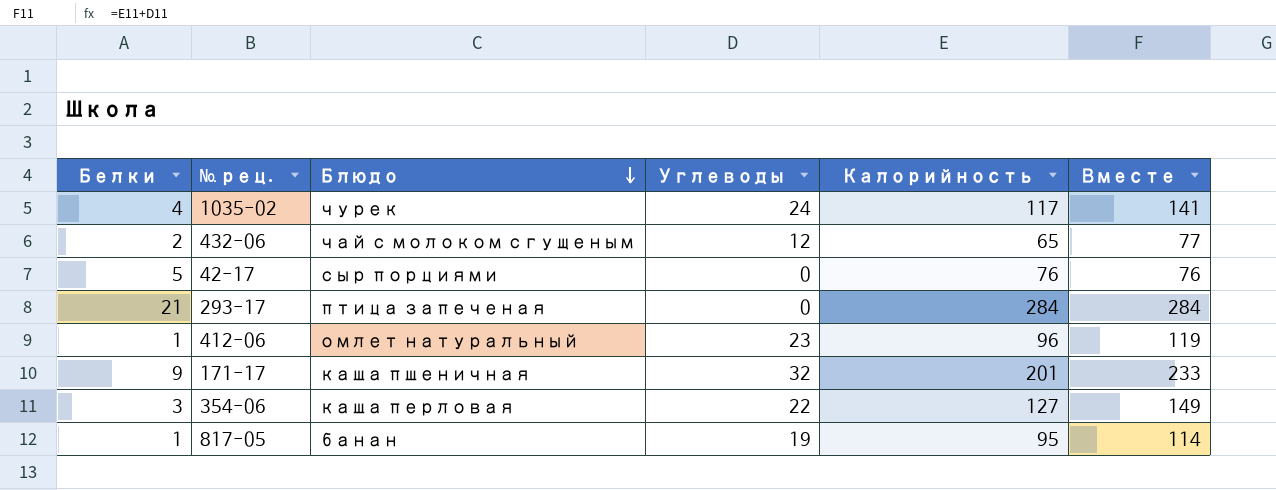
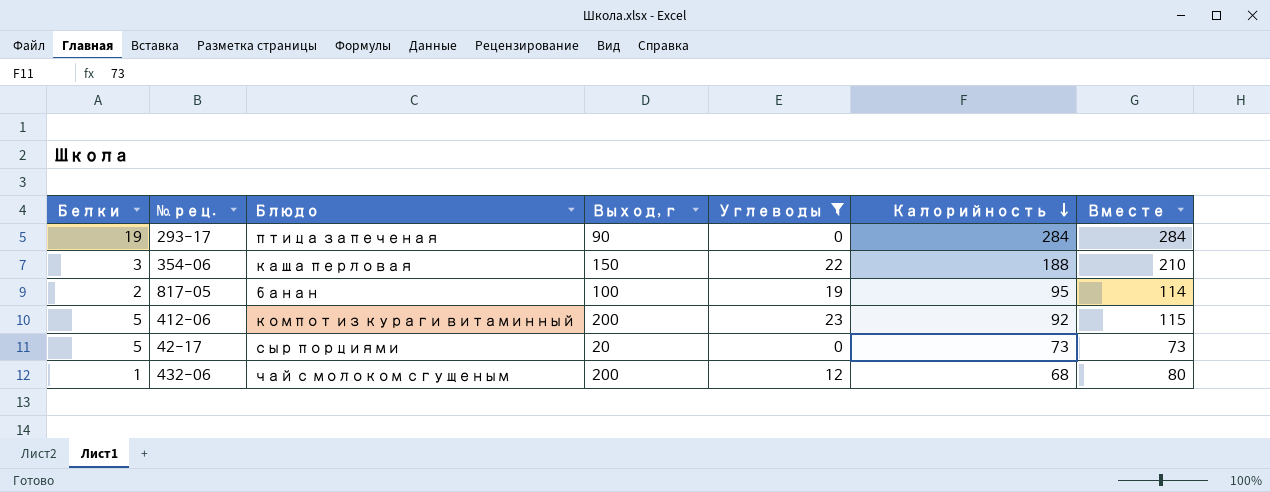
filter: none -> Углеводы <= 23
row order: Блюдо descending -> Калорийность descending
column Выход, г | position: none -> 4
293-17 | Белки: 21 -> 19
354-06 | Калорийность: 127 -> 188
354-06 | Вместе: 149 -> 210
817-05 | Белки: 1 -> 2
412-06 | Белки: 1 -> 5
412-06 | Блюдо: омлет натуральный -> компот из кураги витаминный
412-06 | Калорийность: 96 -> 92
412-06 | Вместе: 119 -> 115
42-17 | Калорийность: 76 -> 73
42-17 | Вместе: 76 -> 73
432-06 | Белки: 2 -> 1
432-06 | Калорийность: 65 -> 68
432-06 | Вместе: 77 -> 80

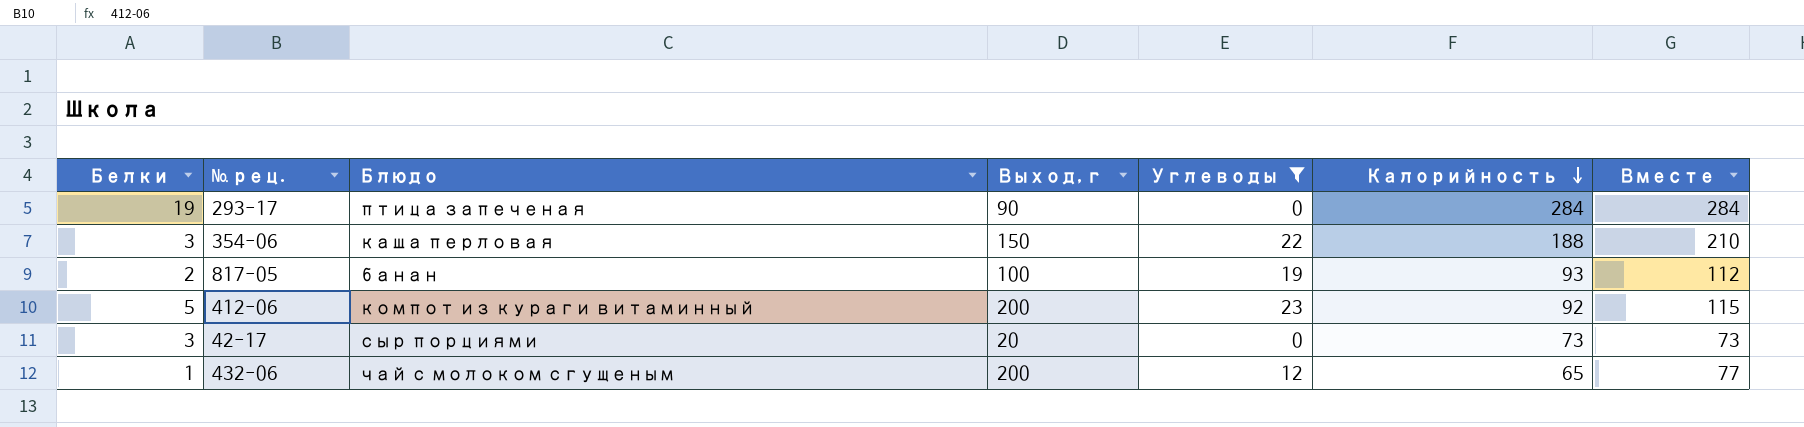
817-05 | Калорийность: 95 -> 93
817-05 | Вместе: 114 -> 112
42-17 | Белки: 5 -> 3
432-06 | Калорийность: 68 -> 65
432-06 | Вместе: 80 -> 77

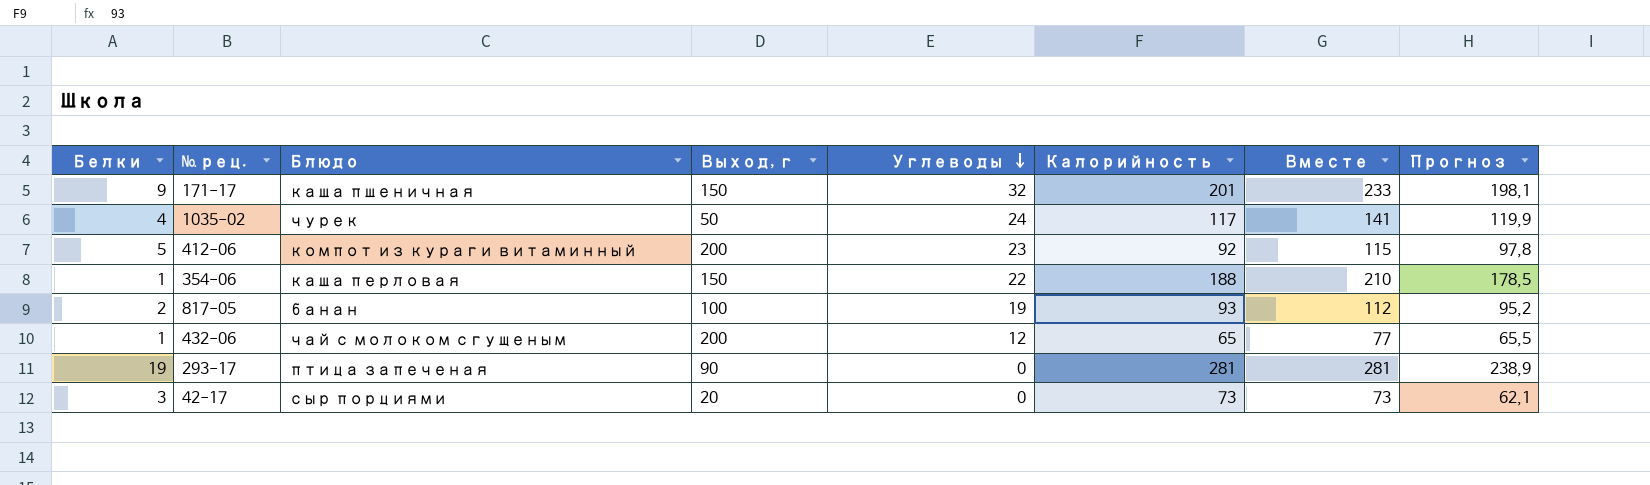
filter: Углеводы <= 23 -> none
row order: Калорийность descending -> Углеводы descending
column Прогноз | formula: none -> [Вместе] * 0,85
354-06 | Белки: 3 -> 1
293-17 | Калорийность: 284 -> 281
293-17 | Вместе: 284 -> 281

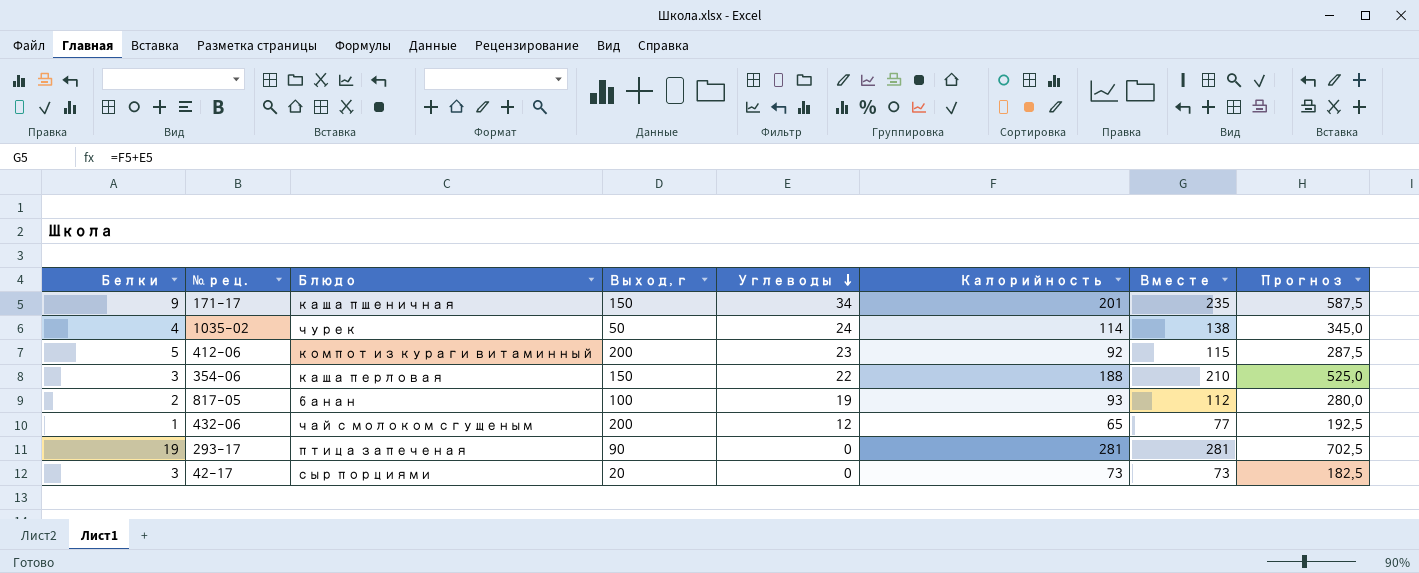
column Прогноз | formula: [Вместе] * 0,85 -> [Вместе] * 2,5
171-17 | Углеводы: 32 -> 34
171-17 | Вместе: 233 -> 235
1035-02 | Калорийность: 117 -> 114
1035-02 | Вместе: 141 -> 138
354-06 | Белки: 1 -> 3

